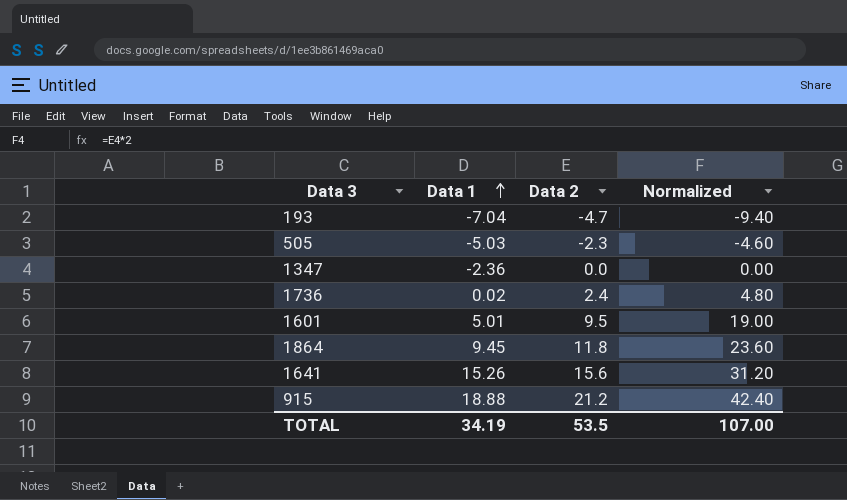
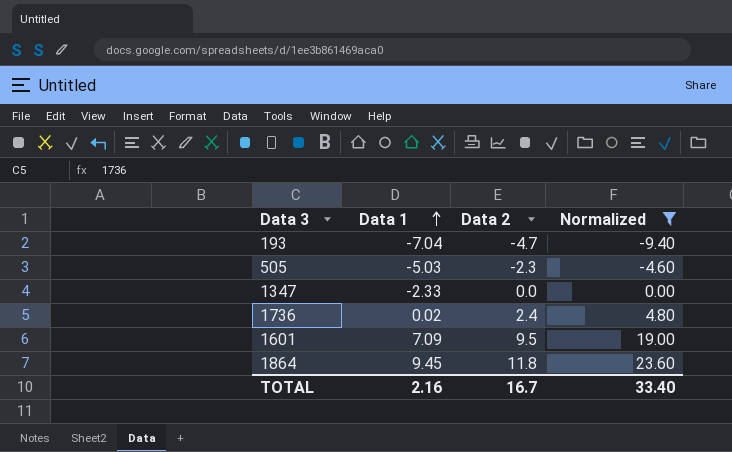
filter: none -> Normalized <= 23.60
1347 | Data 1: -2.36 -> -2.33
1601 | Data 1: 5.01 -> 7.09
TOTAL | Data 1: 34.19 -> 2.16
TOTAL | Data 2: 53.5 -> 16.7
TOTAL | Normalized: 107.00 -> 33.40

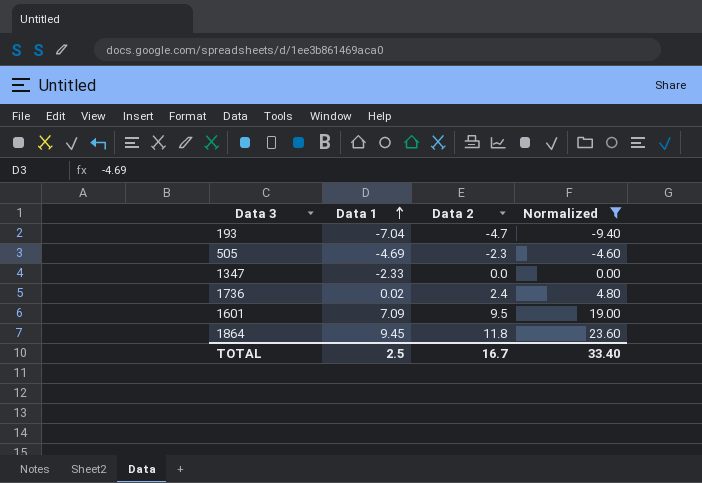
505 | Data 1: -5.03 -> -4.69
TOTAL | Data 1: 2.16 -> 2.5

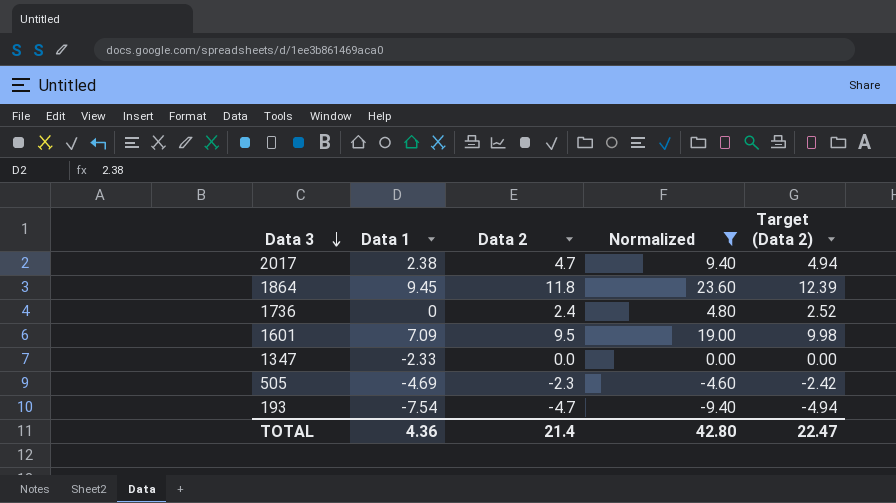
row order: Data 1 ascending -> Data 3 descending
column Target (Data 2) | formula: none -> [Data 2] * 1.05
row 2017: none -> 2.38 | 4.7 | 9.40 | 4.94
1736 | Data 1: 0.02 -> 0
193 | Data 1: -7.04 -> -7.54
TOTAL | Data 1: 2.5 -> 4.36
TOTAL | Data 2: 16.7 -> 21.4
TOTAL | Normalized: 33.40 -> 42.80

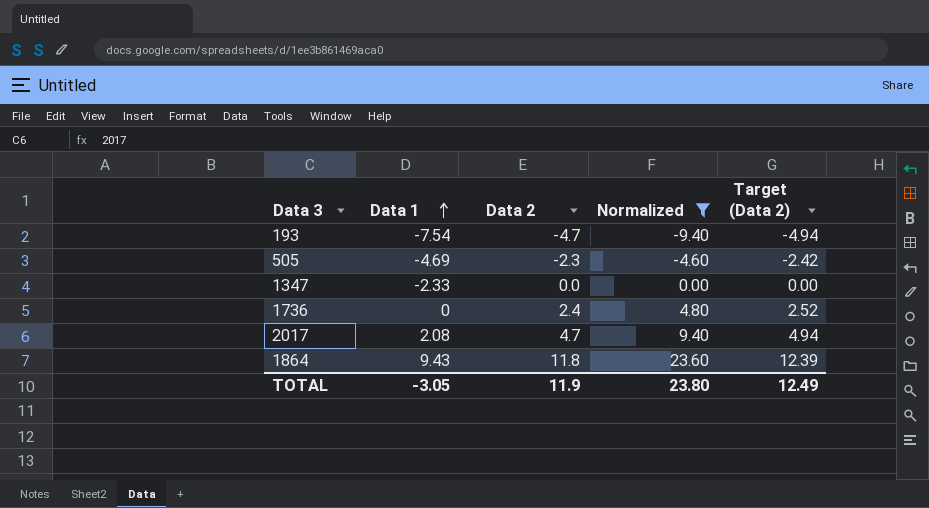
row order: Data 3 descending -> Data 1 ascending
row 1601: 7.09 | 9.5 | 19.00 | 9.98 -> none
2017 | Data 1: 2.38 -> 2.08
1864 | Data 1: 9.45 -> 9.43
TOTAL | Data 1: 4.36 -> -3.05
TOTAL | Data 2: 21.4 -> 11.9
TOTAL | Normalized: 42.80 -> 23.80
TOTAL | Target (Data 2): 22.47 -> 12.49

